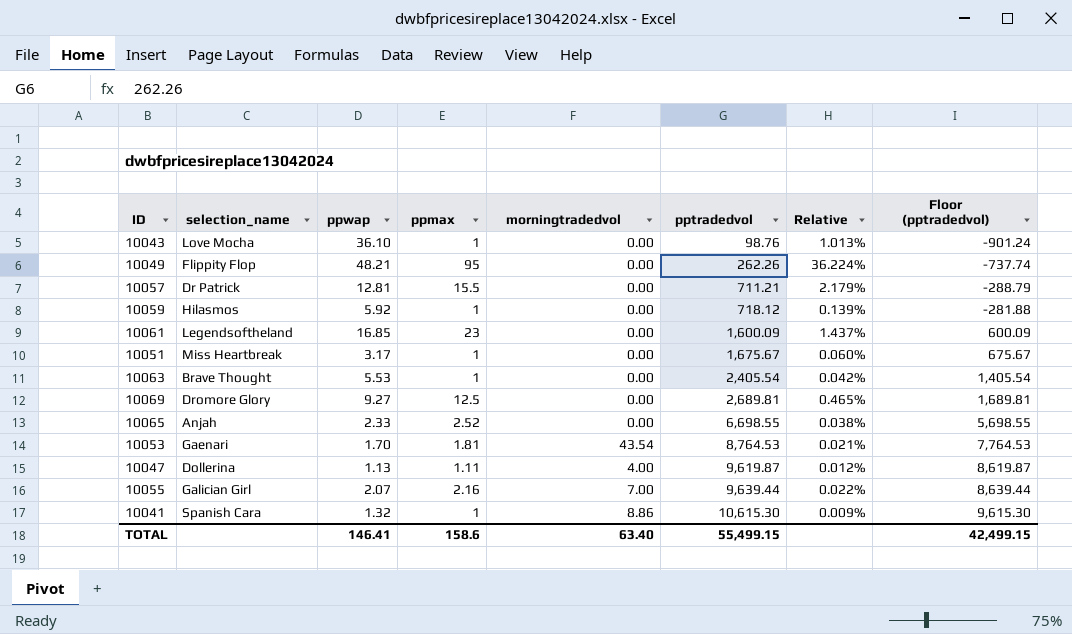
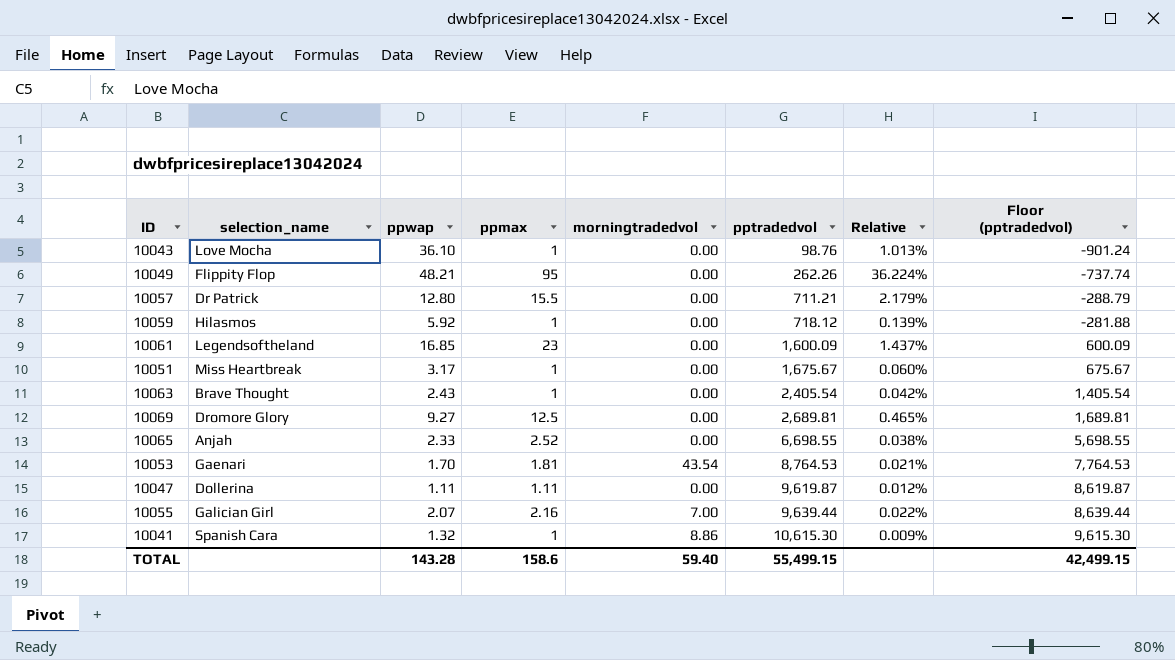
10057 | ppwap: 12.81 -> 12.80
10063 | ppwap: 5.53 -> 2.43
10047 | ppwap: 1.13 -> 1.11
10047 | morningtradedvol: 4.00 -> 0.00
TOTAL | ppwap: 146.41 -> 143.28
TOTAL | morningtradedvol: 63.40 -> 59.40

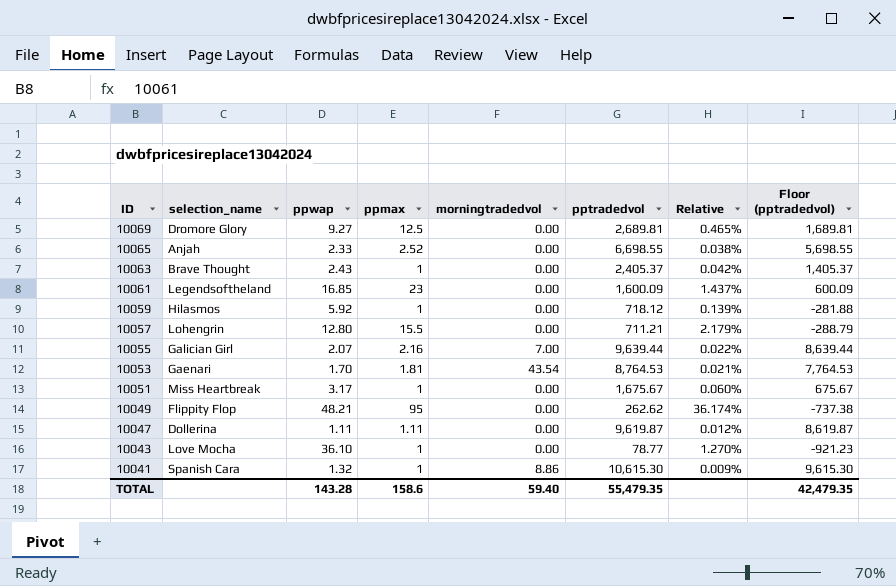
row order: pptradedvol ascending -> ID descending
10063 | pptradedvol: 2,405.54 -> 2,405.37
10063 | Floor (pptradedvol): 1,405.54 -> 1,405.37
10057 | selection_name: Dr Patrick -> Lohengrin
10049 | pptradedvol: 262.26 -> 262.62
10049 | Relative: 36.224% -> 36.174%
10049 | Floor (pptradedvol): -737.74 -> -737.38
10043 | pptradedvol: 98.76 -> 78.77
10043 | Relative: 1.013% -> 1.270%
10043 | Floor (pptradedvol): -901.24 -> -921.23
TOTAL | pptradedvol: 55,499.15 -> 55,479.35
TOTAL | Floor (pptradedvol): 42,499.15 -> 42,479.35

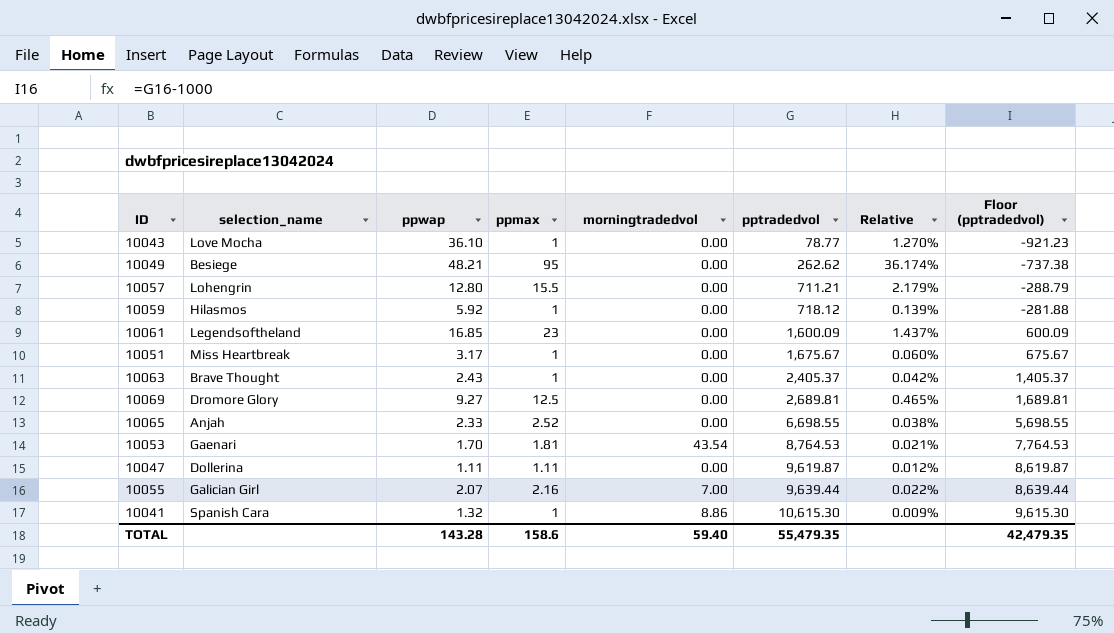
row order: ID descending -> pptradedvol ascending
10049 | selection_name: Flippity Flop -> Besiege

